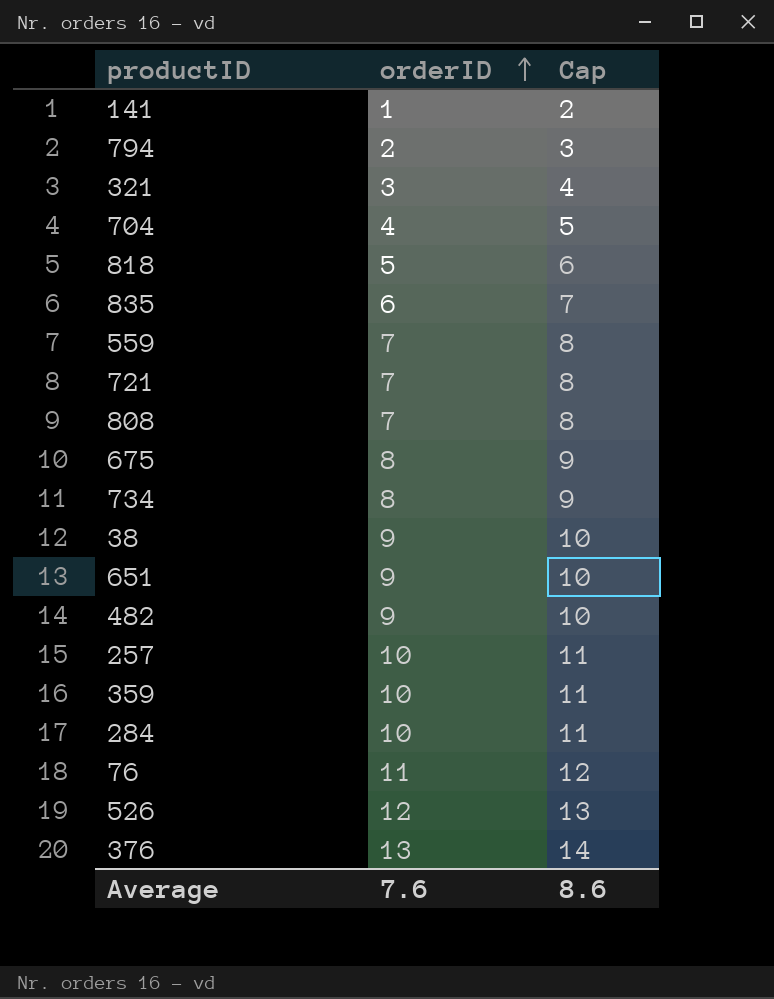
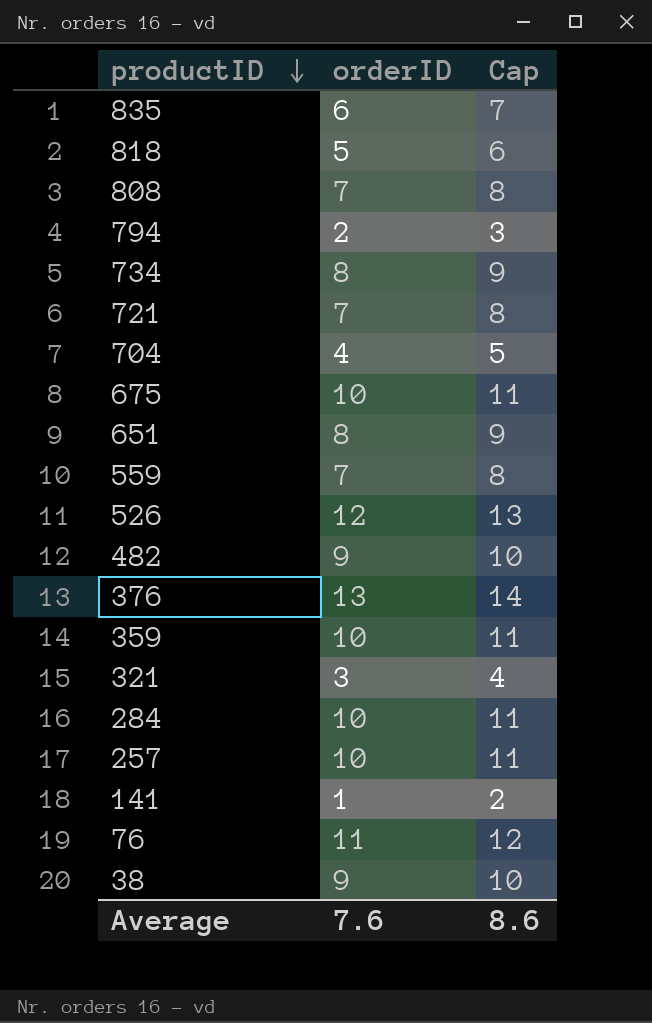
row order: orderID ascending -> productID descending
675 | orderID: 8 -> 10
675 | Cap: 9 -> 11
651 | orderID: 9 -> 8
651 | Cap: 10 -> 9

